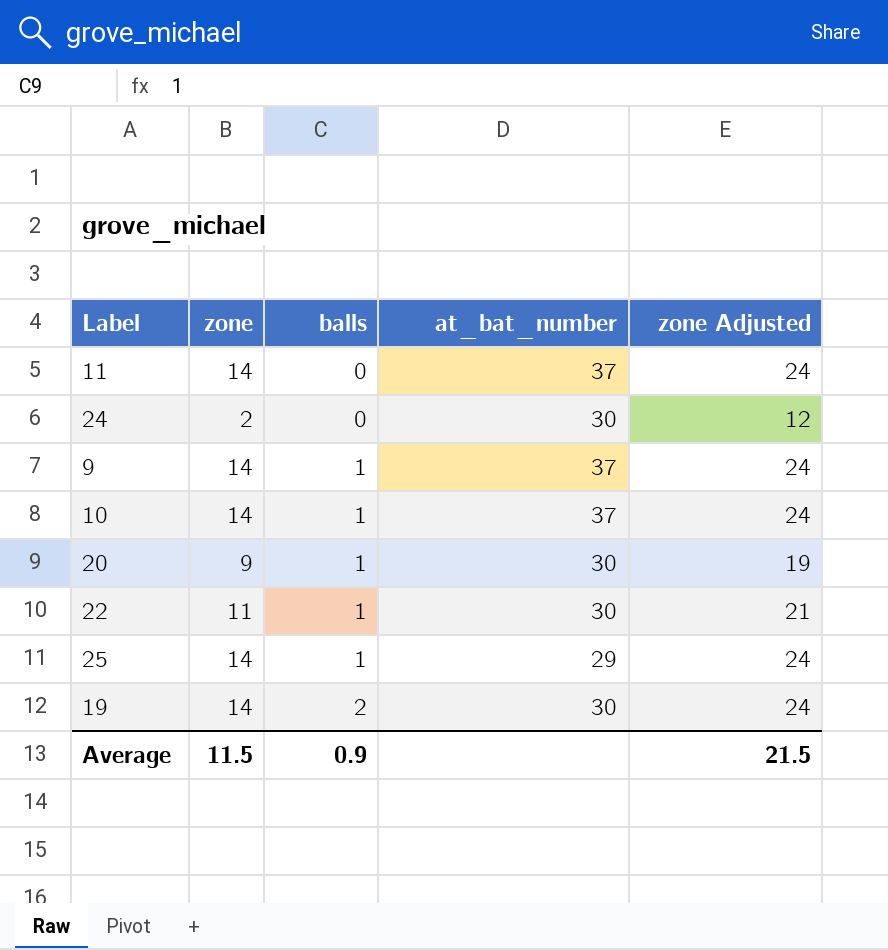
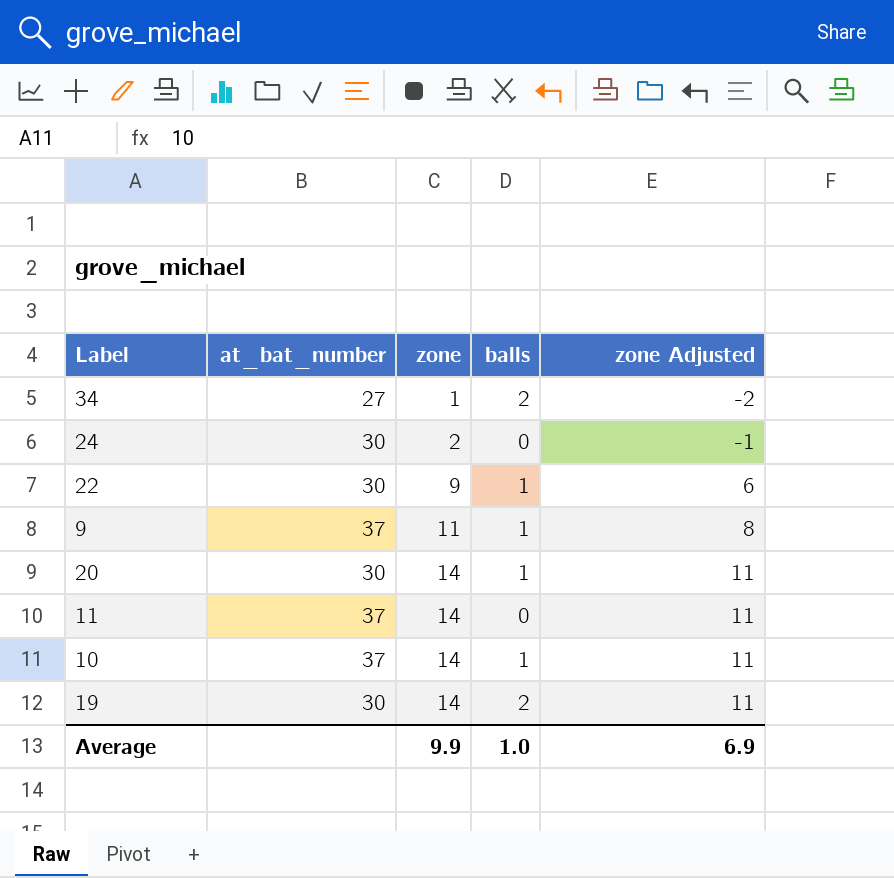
row order: balls ascending -> zone ascending
column at_bat_number | position: 4 -> 2
column zone Adjusted | formula: [zone] + 10 -> [zone] - 3
row 25: 14 | 1 | 29 | 24 -> none
row 34: none -> 27 | 1 | 2 | -2
22 | zone: 11 -> 9
9 | zone: 14 -> 11
20 | zone: 9 -> 14
Average | zone: 11.5 -> 9.9
Average | balls: 0.9 -> 1.0
Average | zone Adjusted: 21.5 -> 6.9

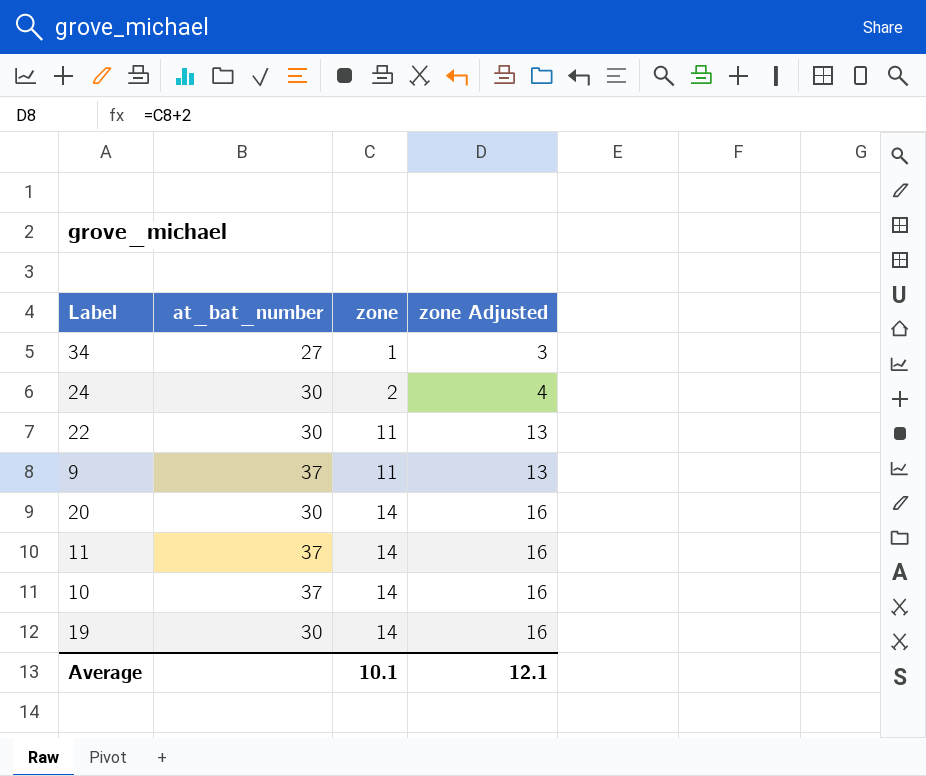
column balls | position: 4 -> none
column zone Adjusted | formula: [zone] - 3 -> [zone] + 2
22 | zone: 9 -> 11
Average | zone: 9.9 -> 10.1
Average | zone Adjusted: 6.9 -> 12.1

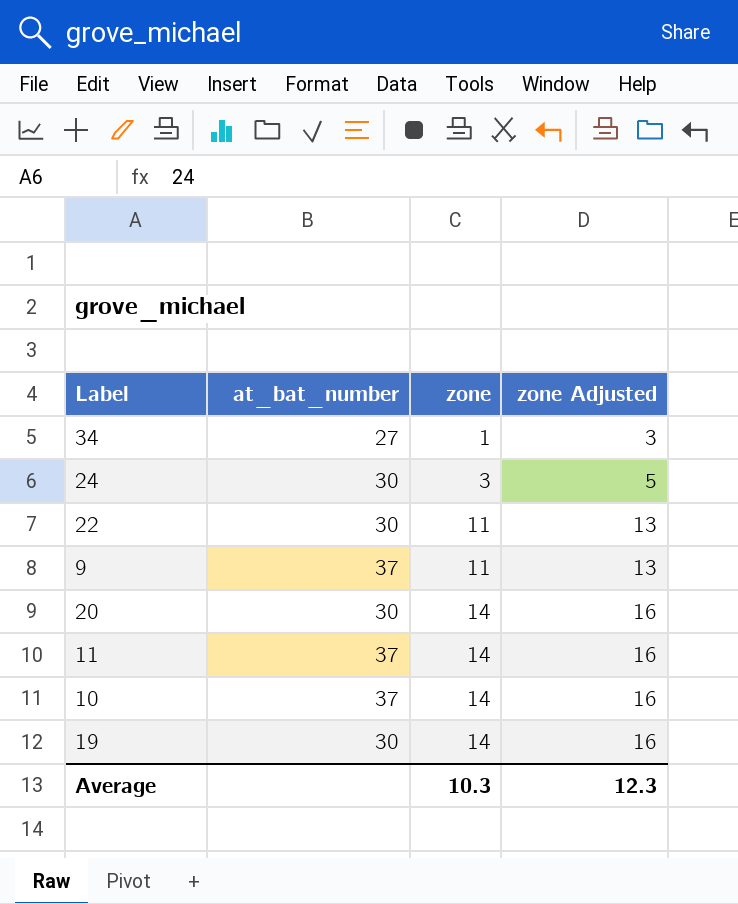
24 | zone: 2 -> 3
24 | zone Adjusted: 4 -> 5
Average | zone: 10.1 -> 10.3
Average | zone Adjusted: 12.1 -> 12.3

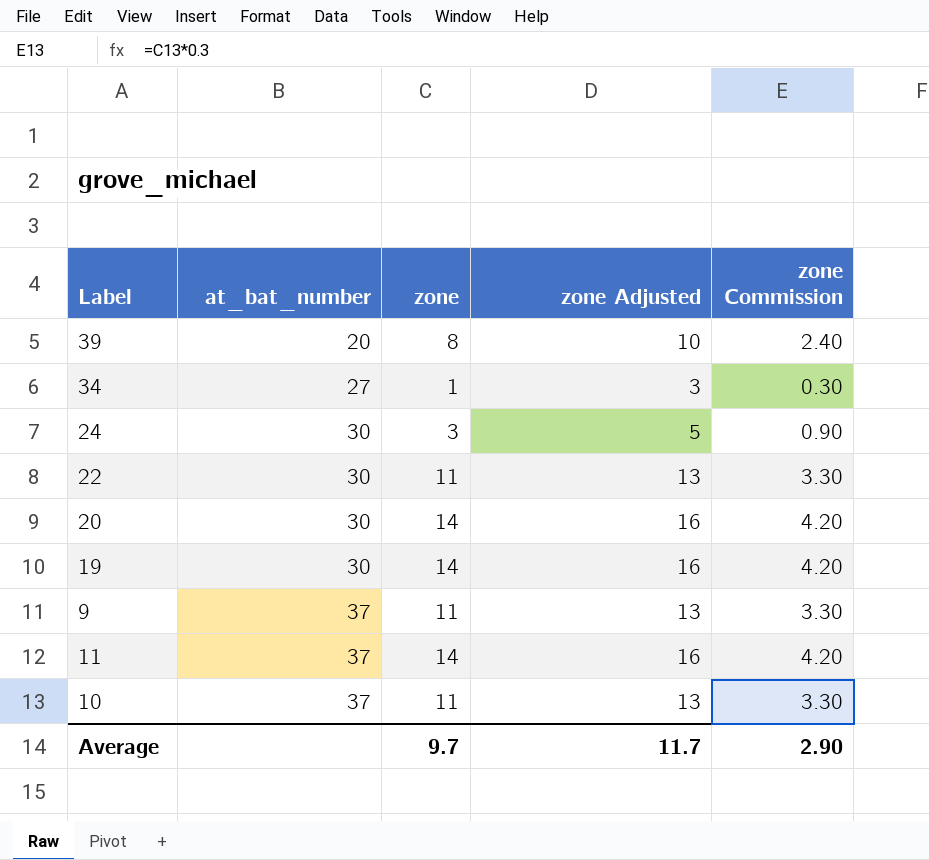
row order: zone ascending -> at_bat_number ascending
column zone Commission | formula: none -> [zone] * 0.3
row 39: none -> 20 | 8 | 10 | 2.40
10 | zone: 14 -> 11
10 | zone Adjusted: 16 -> 13
Average | zone: 10.3 -> 9.7
Average | zone Adjusted: 12.3 -> 11.7

